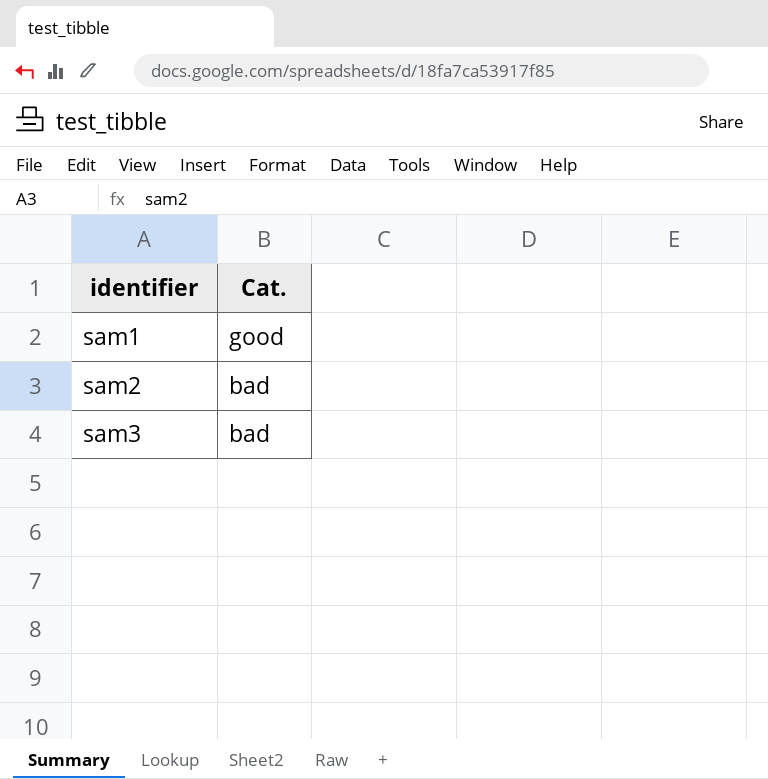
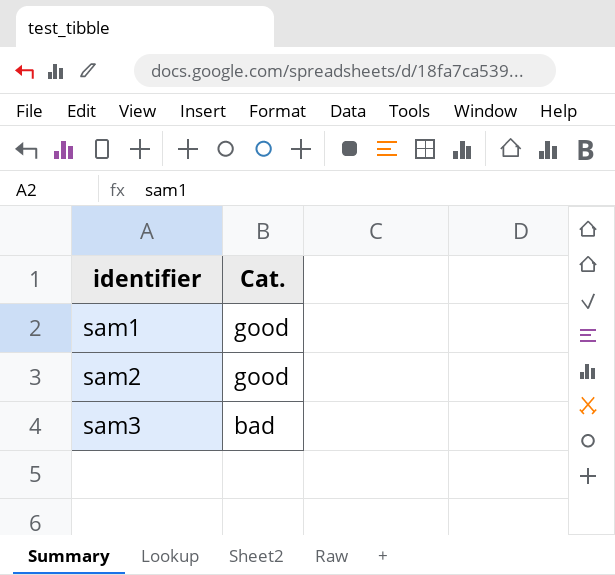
sam2 | Cat.: bad -> good

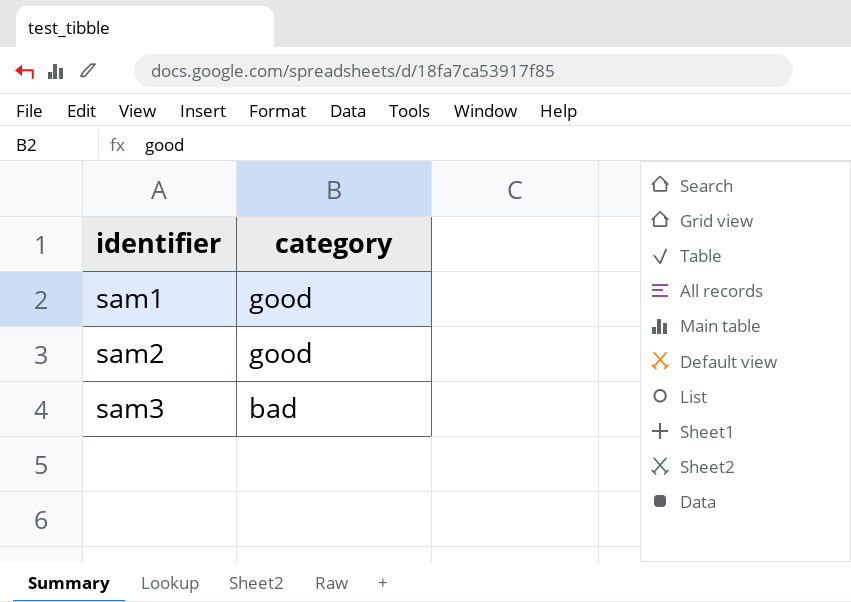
column name: Cat. -> category

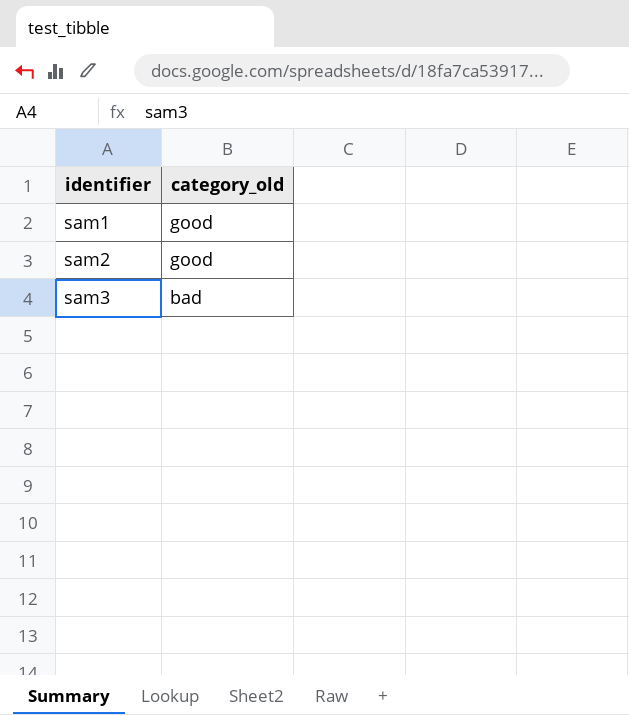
column name: category -> category_old

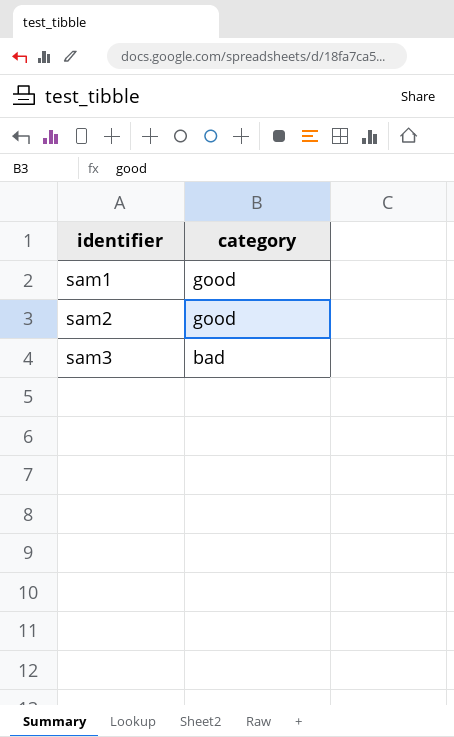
column name: category_old -> category

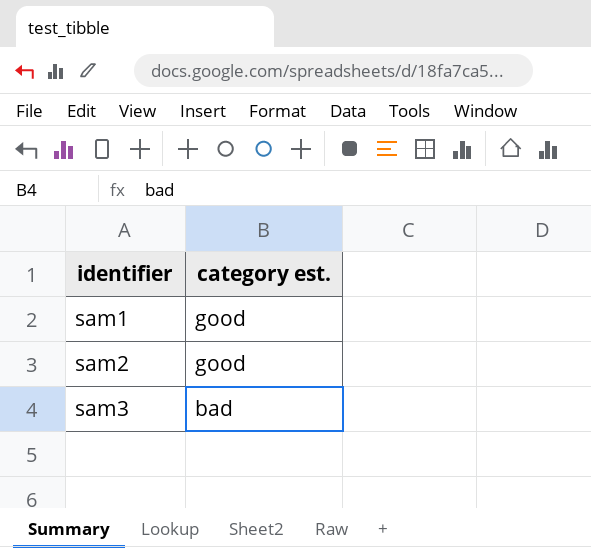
column name: category -> category est.

